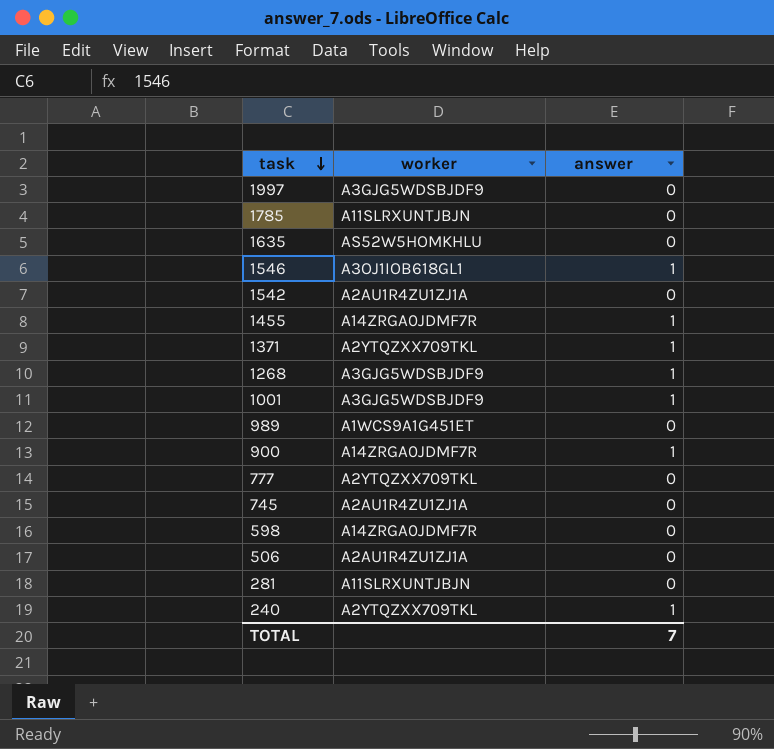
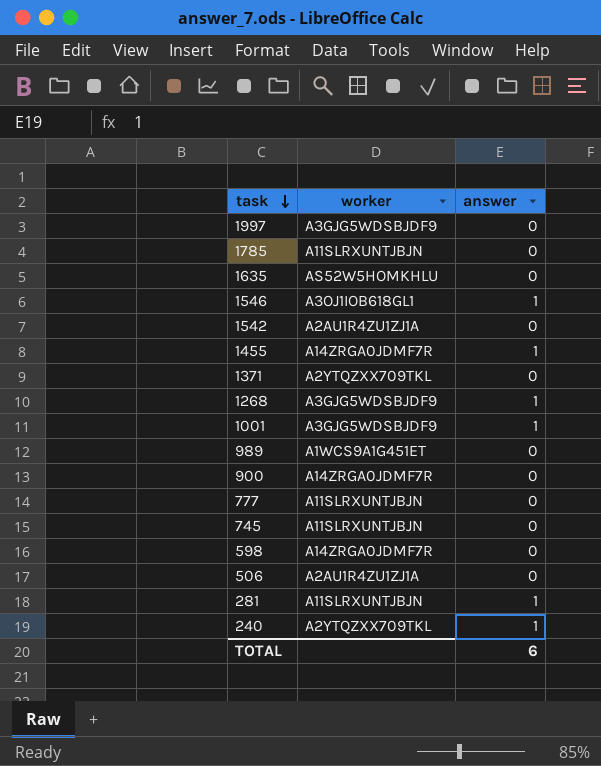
1371 | answer: 1 -> 0
900 | answer: 1 -> 0
777 | worker: A2YTQZXX709TKL -> A11SLRXUNTJBJN
745 | worker: A2AU1R4ZU1ZJ1A -> A11SLRXUNTJBJN
281 | answer: 0 -> 1
TOTAL | answer: 7 -> 6

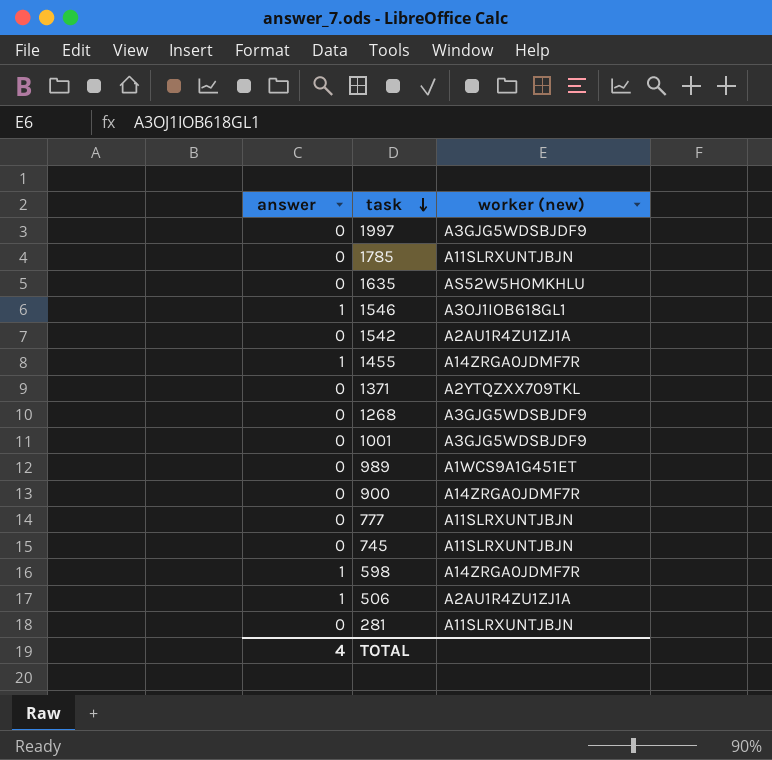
column answer | position: 3 -> 1
column name: worker -> worker (new)
row 240: A2YTQZXX709TKL | 1 -> none
1268 | answer: 1 -> 0
1001 | answer: 1 -> 0
598 | answer: 0 -> 1
506 | answer: 0 -> 1
281 | answer: 1 -> 0
TOTAL | answer: 6 -> 4

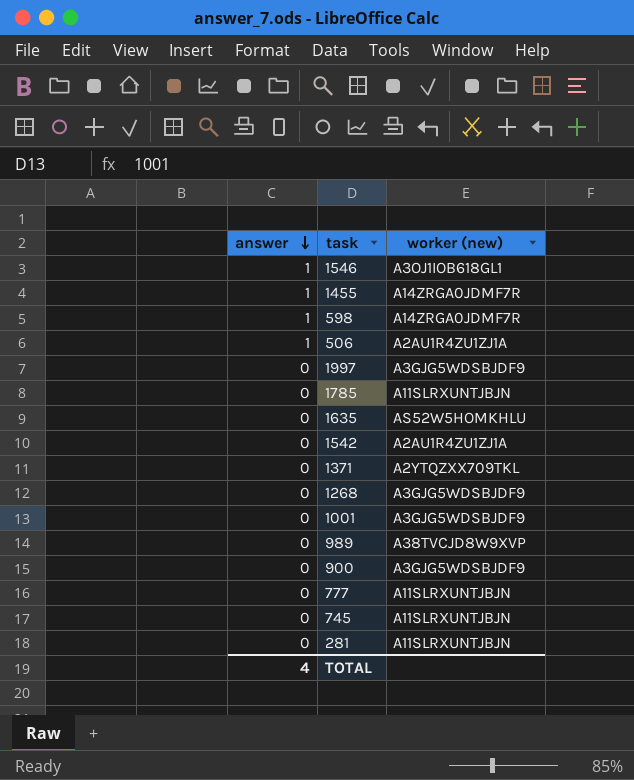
row order: task descending -> answer descending
989 | worker (new): A1WCS9A1G451ET -> A38TVCJD8W9XVP
900 | worker (new): A14ZRGA0JDMF7R -> A3GJG5WDSBJDF9

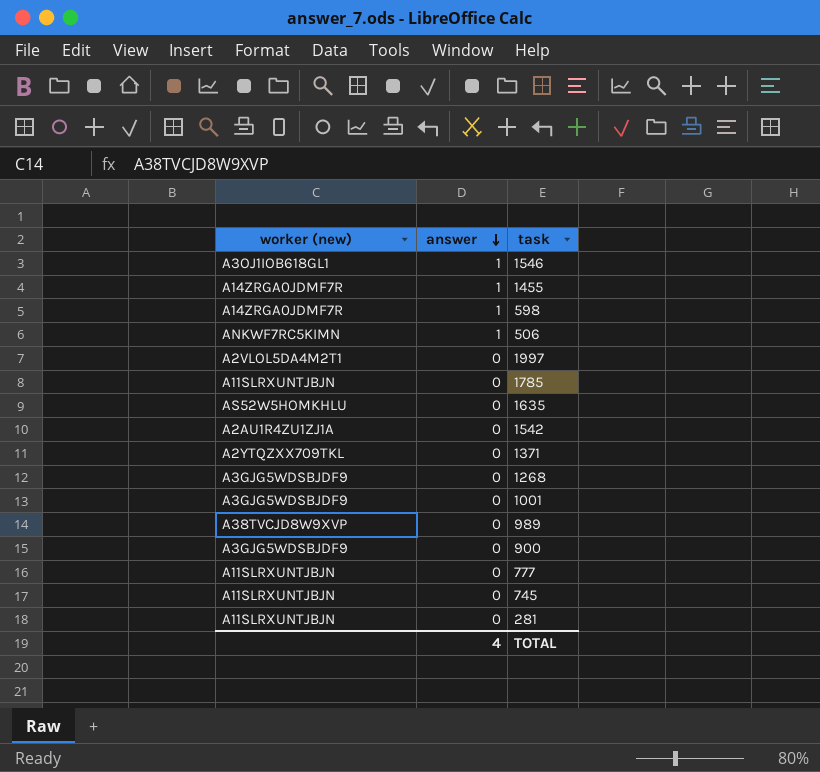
column worker (new) | position: 3 -> 1
506 | worker (new): A2AU1R4ZU1ZJ1A -> ANKWF7RC5KIMN
1997 | worker (new): A3GJG5WDSBJDF9 -> A2VLOL5DA4M2T1

